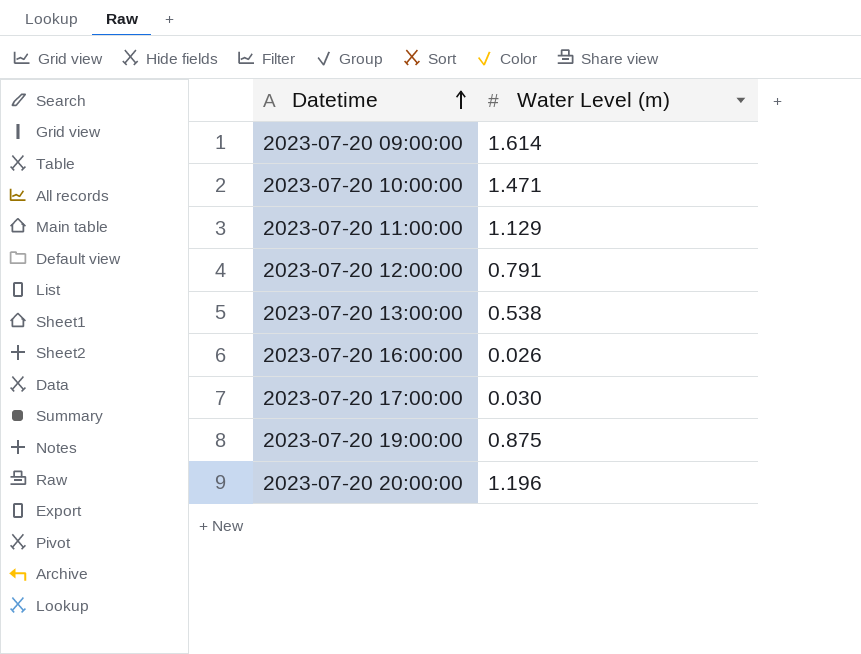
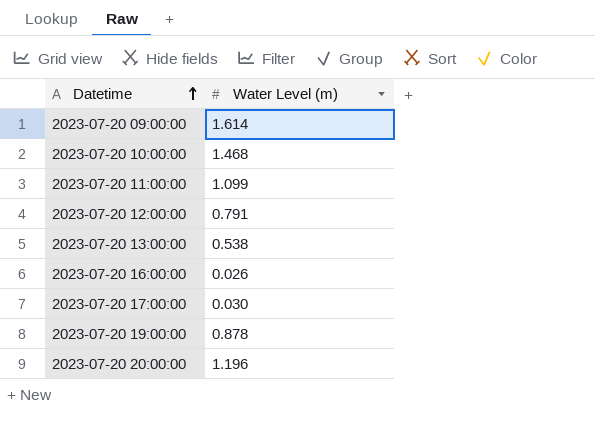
2023-07-20 10:00:00 | Water Level (m): 1.471 -> 1.468
2023-07-20 11:00:00 | Water Level (m): 1.129 -> 1.099
2023-07-20 19:00:00 | Water Level (m): 0.875 -> 0.878

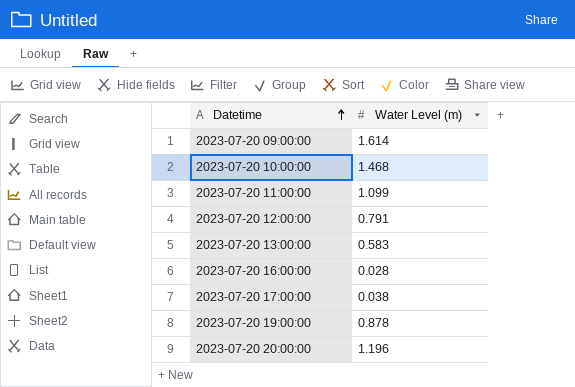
2023-07-20 13:00:00 | Water Level (m): 0.538 -> 0.583
2023-07-20 16:00:00 | Water Level (m): 0.026 -> 0.028
2023-07-20 17:00:00 | Water Level (m): 0.030 -> 0.038

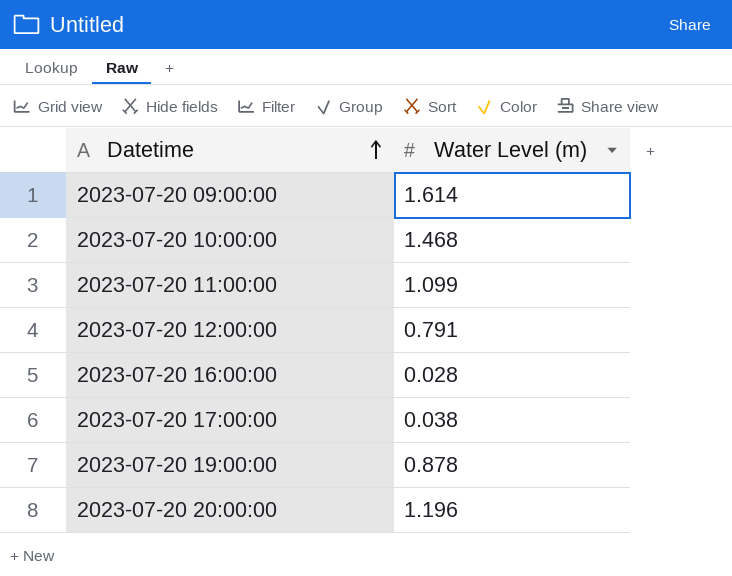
row 2023-07-20 13:00:00: 0.583 -> none

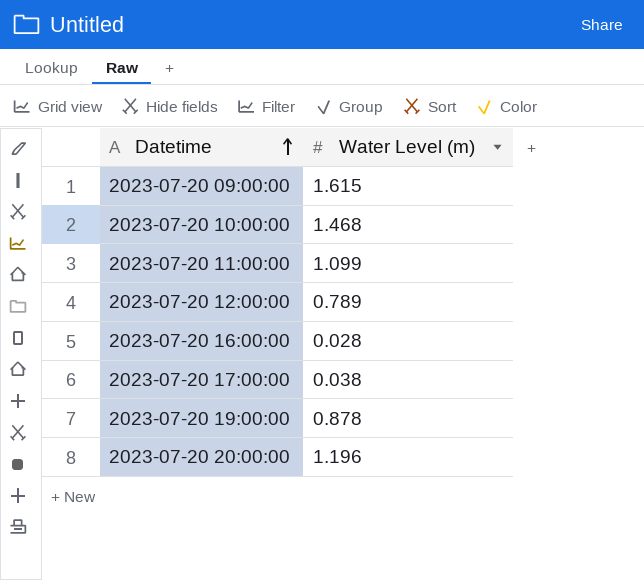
2023-07-20 09:00:00 | Water Level (m): 1.614 -> 1.615
2023-07-20 12:00:00 | Water Level (m): 0.791 -> 0.789

